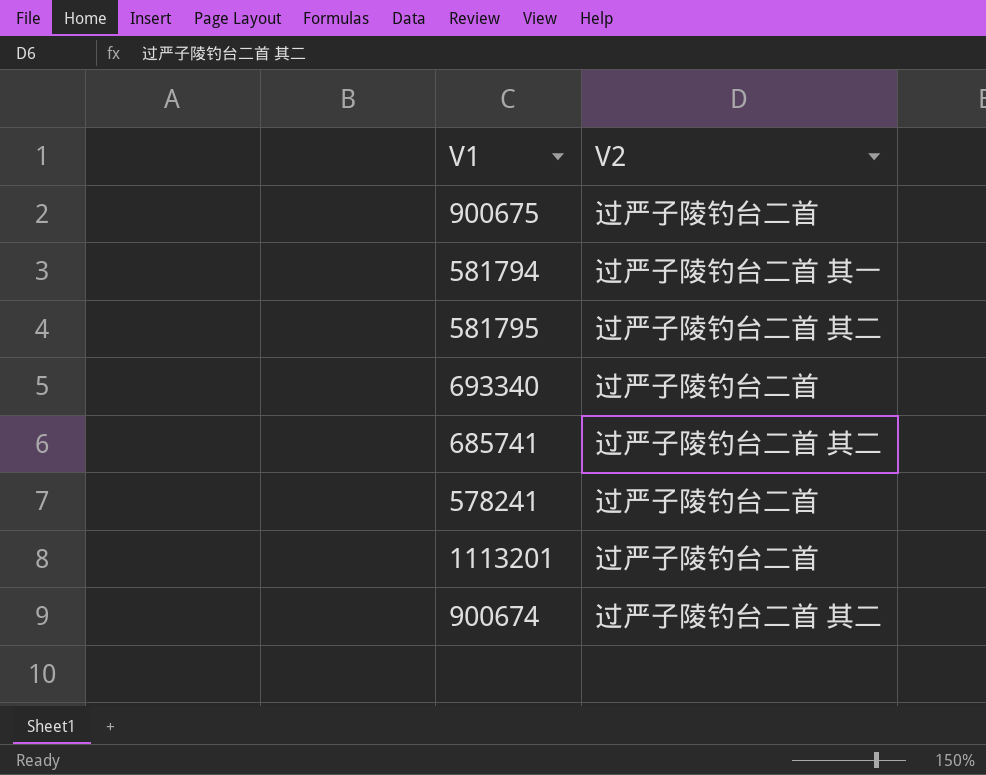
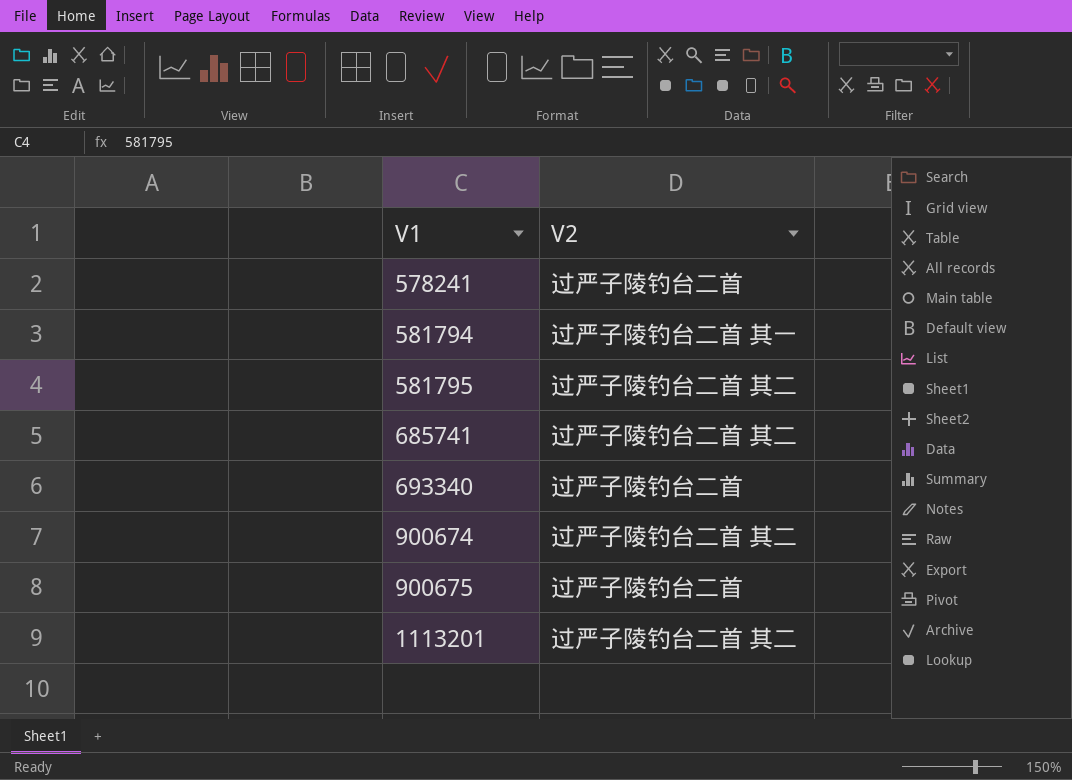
row order: none -> V1 ascending
1113201 | V2: 过严子陵钓台二首 -> 过严子陵钓台二首 其二

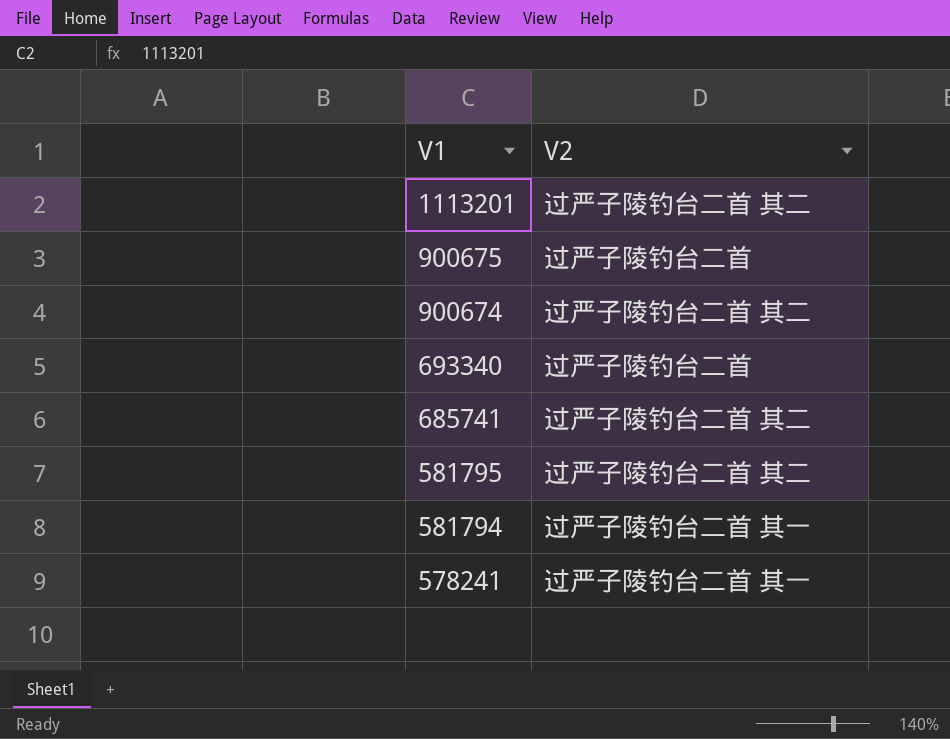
row order: V1 ascending -> V1 descending
578241 | V2: 过严子陵钓台二首 -> 过严子陵钓台二首 其一

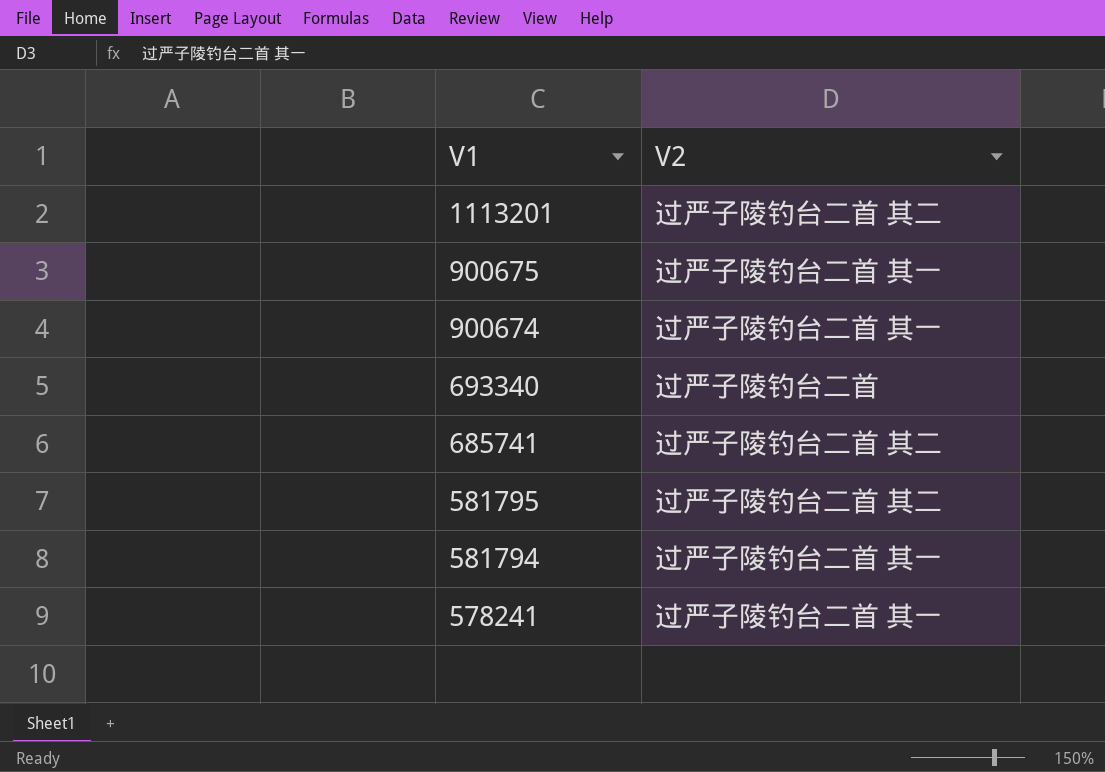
900675 | V2: 过严子陵钓台二首 -> 过严子陵钓台二首 其一
900674 | V2: 过严子陵钓台二首 其二 -> 过严子陵钓台二首 其一

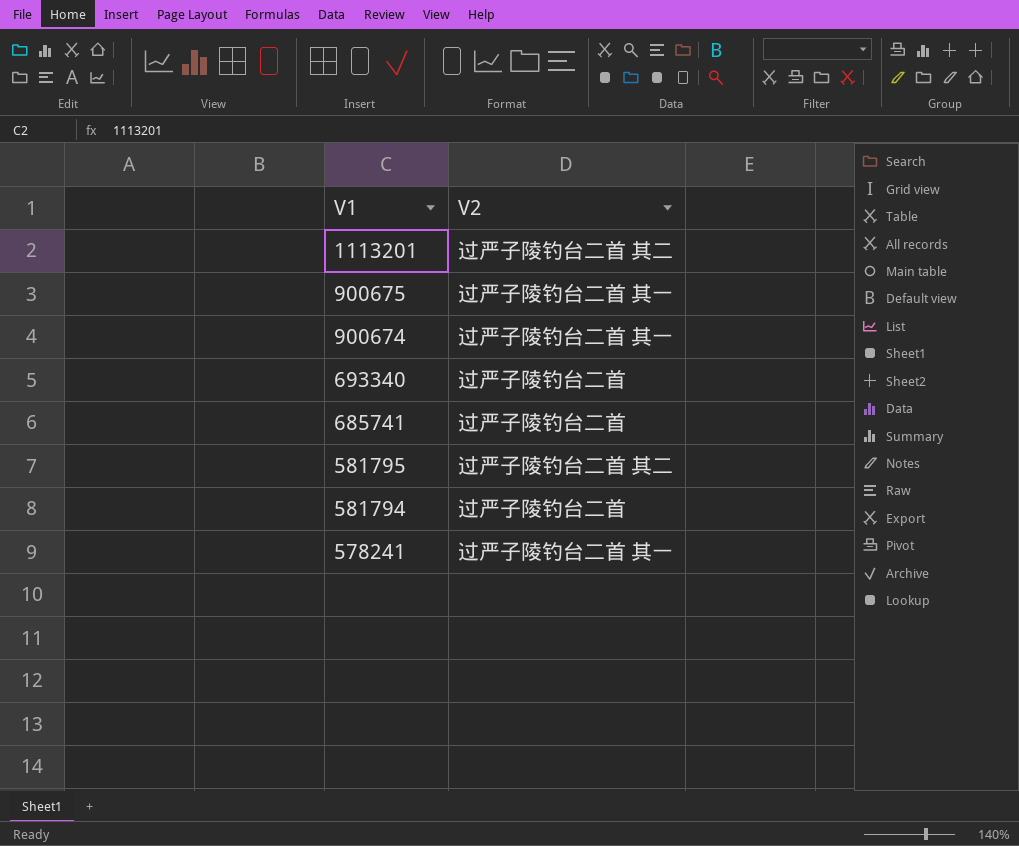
685741 | V2: 过严子陵钓台二首 其二 -> 过严子陵钓台二首
581794 | V2: 过严子陵钓台二首 其一 -> 过严子陵钓台二首

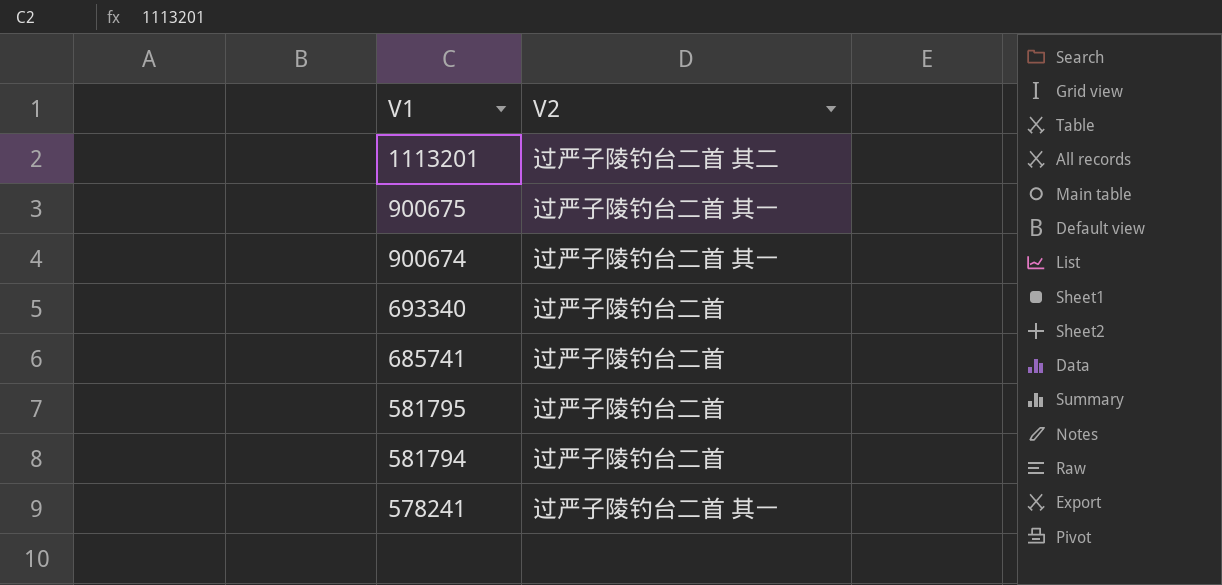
581795 | V2: 过严子陵钓台二首 其二 -> 过严子陵钓台二首

